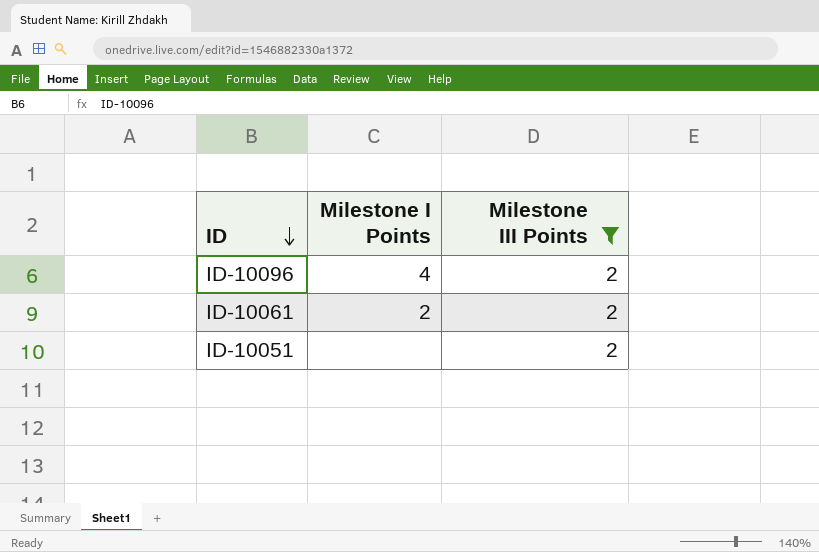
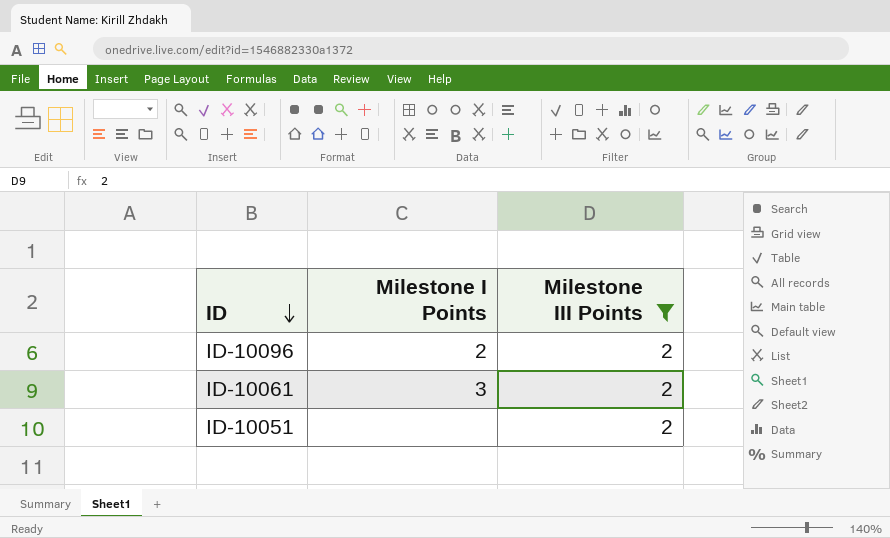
ID-10096 | Milestone I Points: 4 -> 2
ID-10061 | Milestone I Points: 2 -> 3

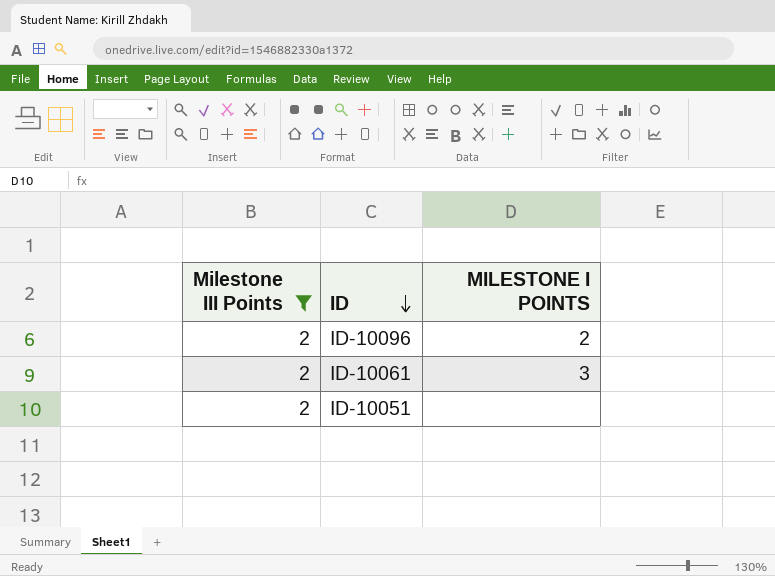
column Milestone III Points | position: 3 -> 1
column name: Milestone I Points -> MILESTONE I POINTS

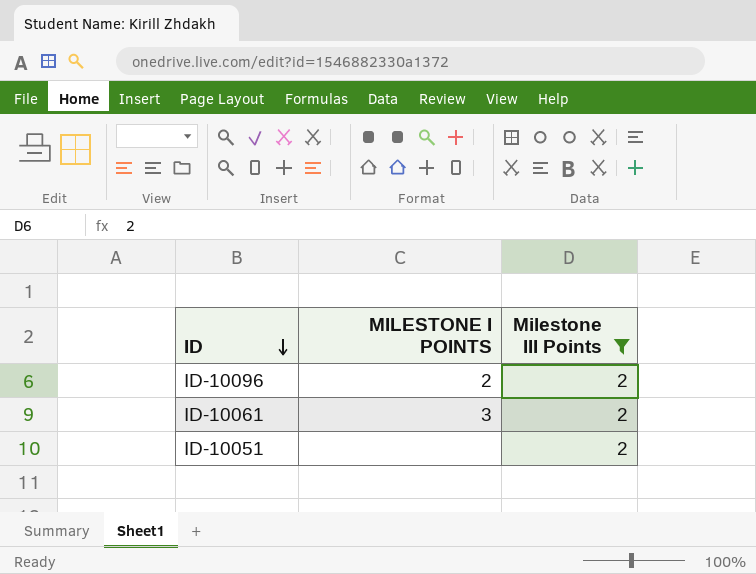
column Milestone III Points | position: 1 -> 3

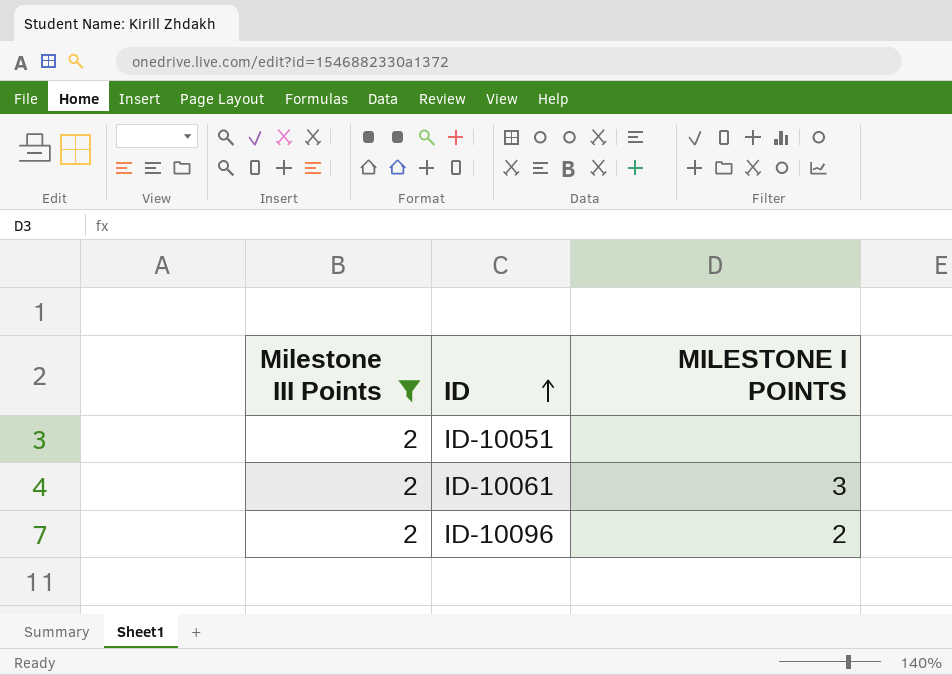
row order: ID descending -> ID ascending
column Milestone III Points | position: 3 -> 1

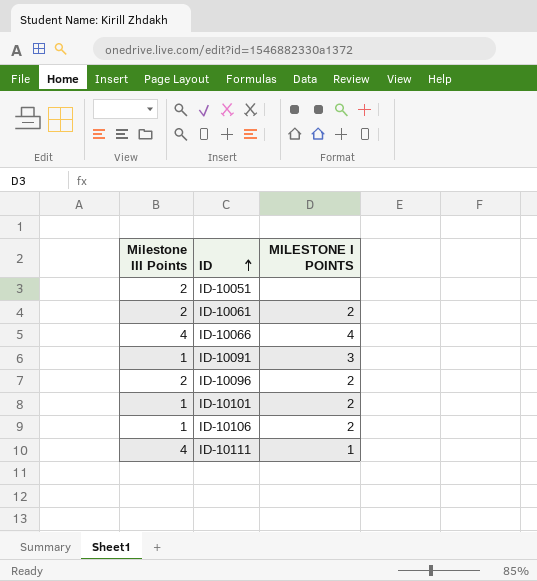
filter: Milestone III Points = 2 -> none
ID-10061 | MILESTONE I POINTS: 3 -> 2

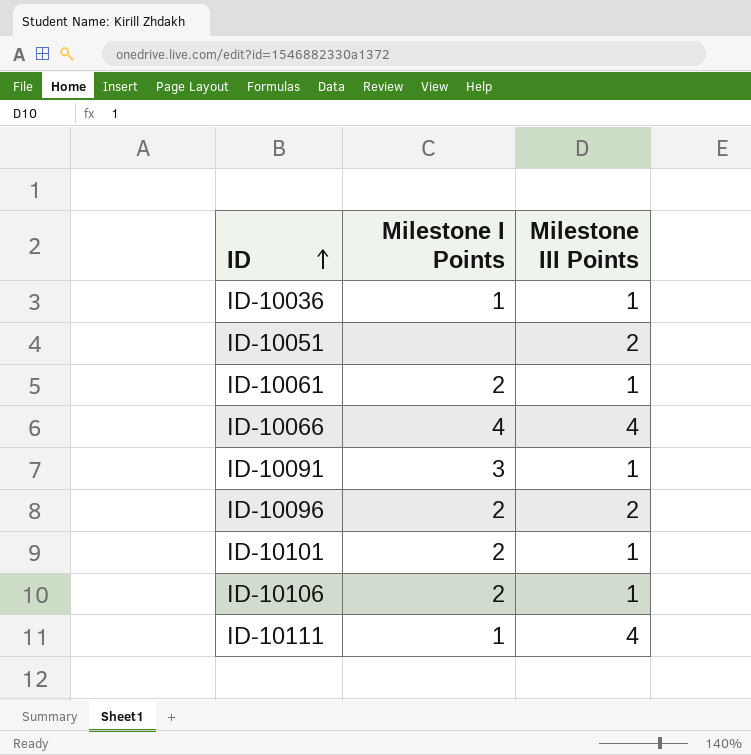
column name: MILESTONE I POINTS -> Milestone I Points
column Milestone III Points | position: 1 -> 3
row ID-10036: none -> 1 | 1
ID-10061 | Milestone III Points: 2 -> 1

